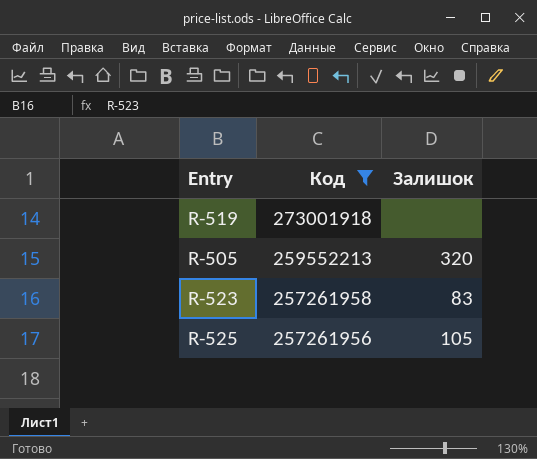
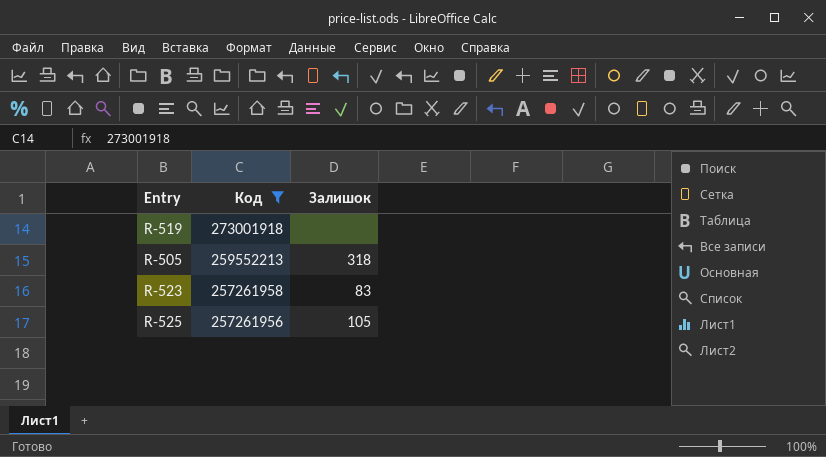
R-505 | Залишок: 320 -> 318

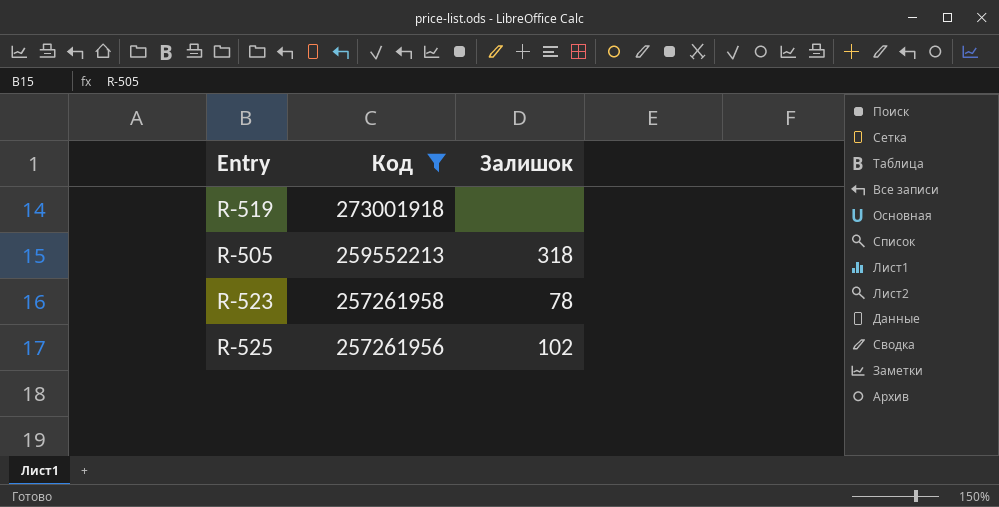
R-523 | Залишок: 83 -> 78
R-525 | Залишок: 105 -> 102

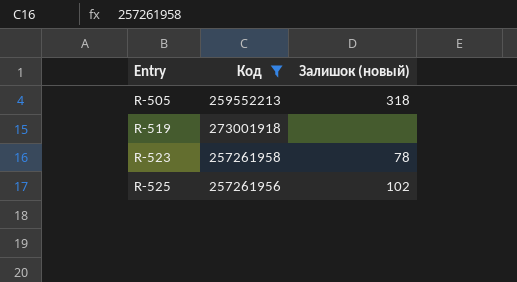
row order: Код descending -> Entry ascending
column name: Залишок -> Залишок (новый)

